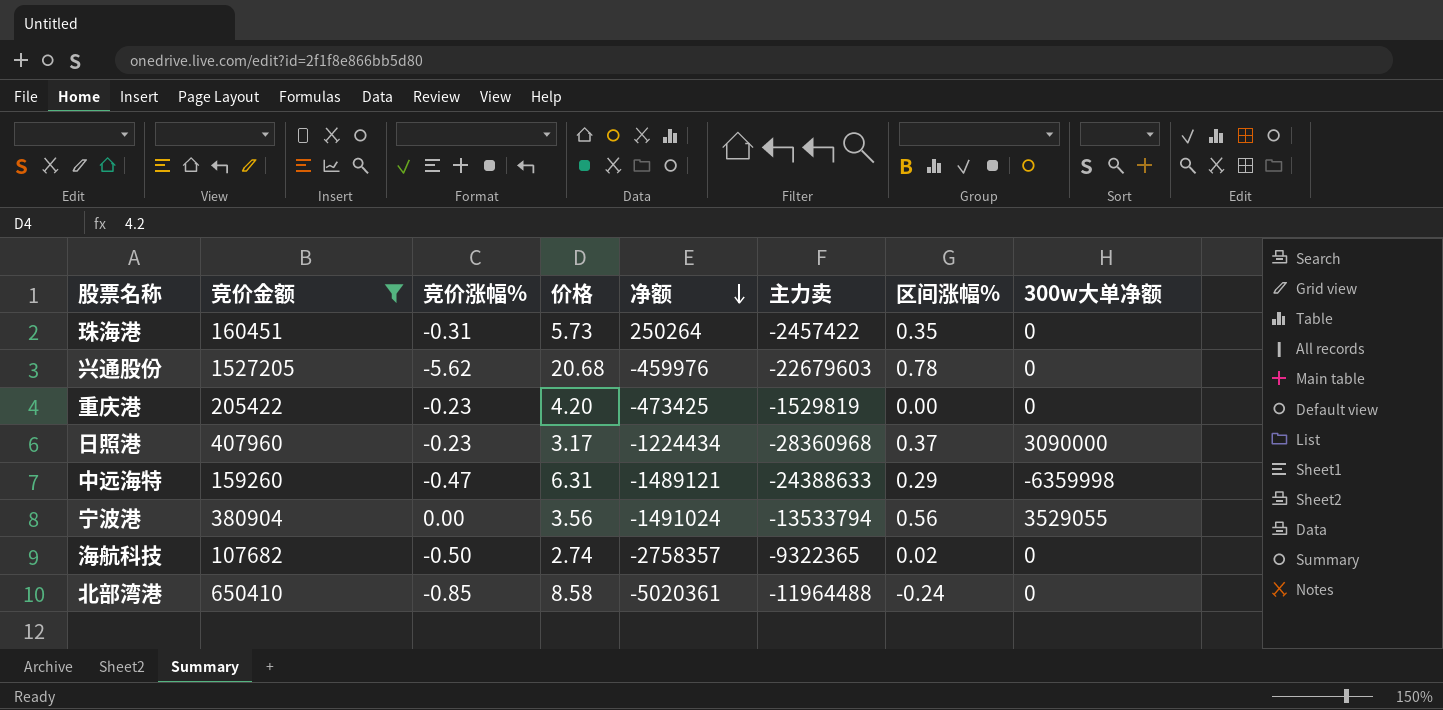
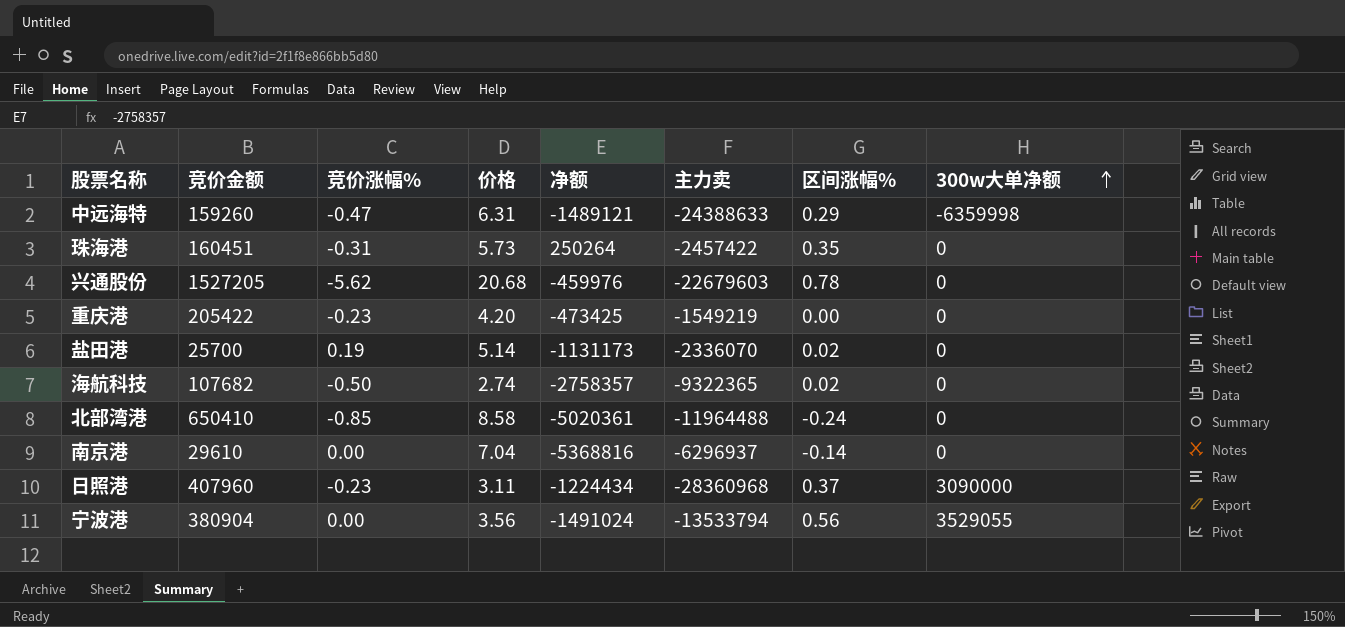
filter: 竞价金额 >= 107682 -> none
row order: 净额 descending -> 300w大单净额 ascending
重庆港 | 主力卖: -1529819 -> -1549219
日照港 | 价格: 3.17 -> 3.11

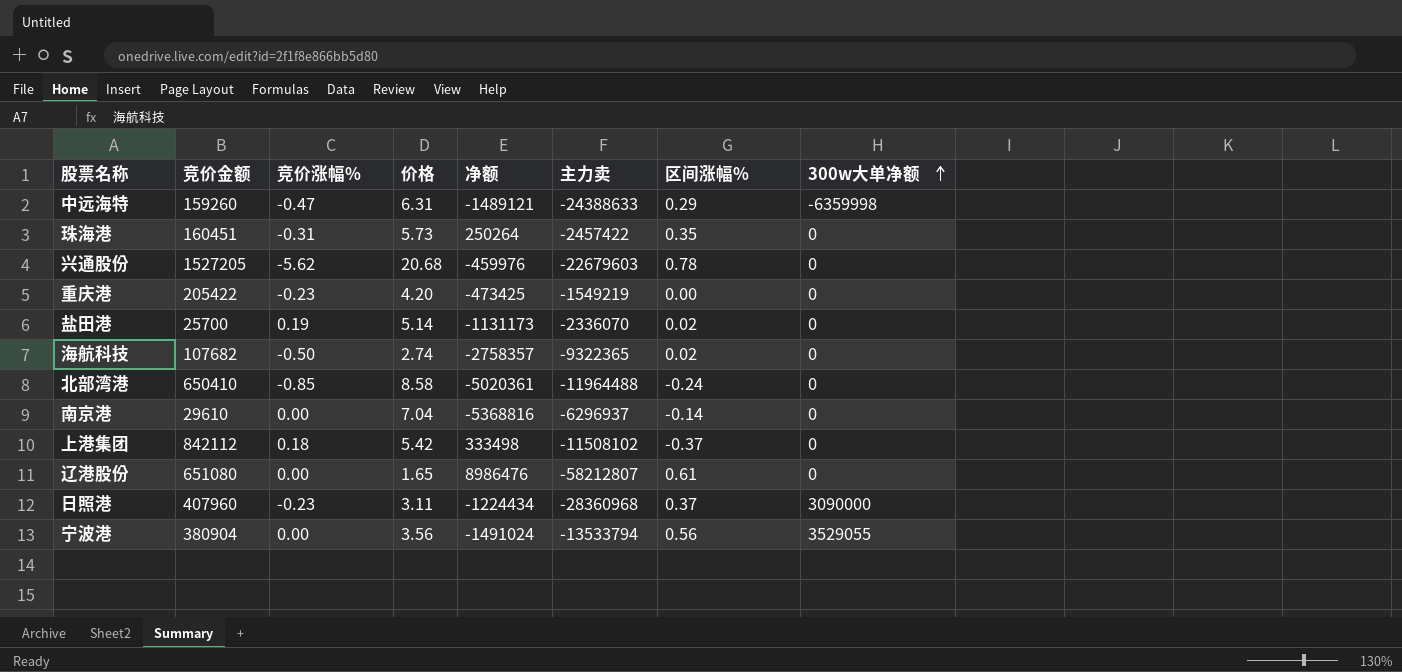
row 上港集团: none -> 842112 | 0.18 | 5.42 | 333498 | -11508102 | -0.37 | 0
row 辽港股份: none -> 651080 | 0.00 | 1.65 | 8986476 | -58212807 | 0.61 | 0

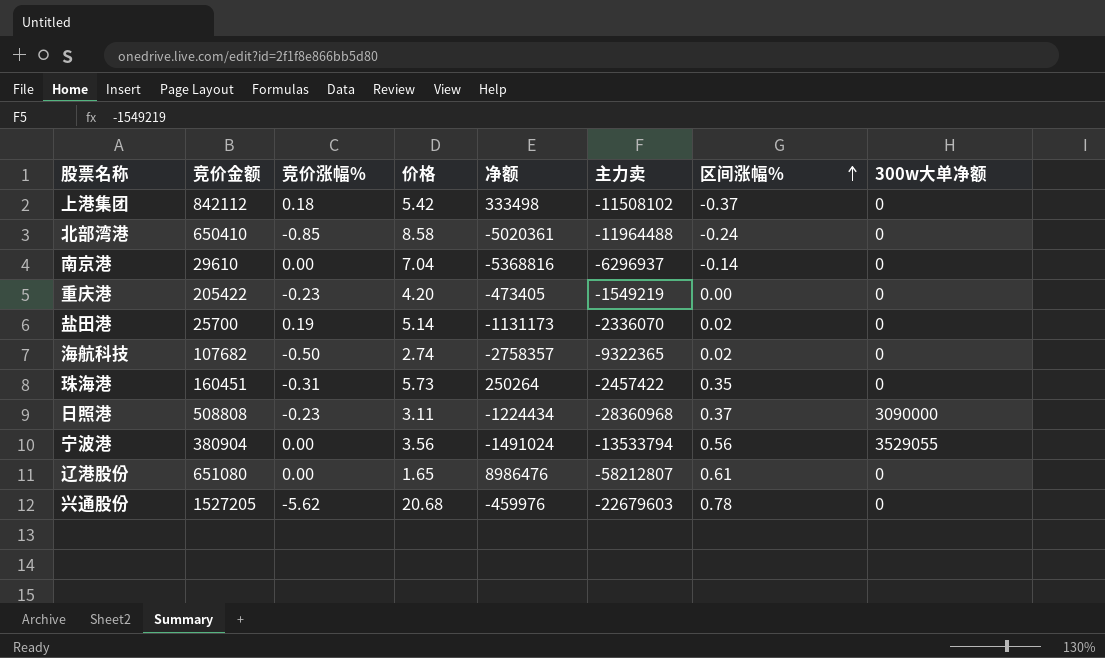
row order: 300w大单净额 ascending -> 区间涨幅% ascending
row 中远海特: 159260 | -0.47 | 6.31 | -1489121 | -24388633 | 0.29 | -6359998 -> none
重庆港 | 净额: -473425 -> -473405
日照港 | 竞价金额: 407960 -> 508808

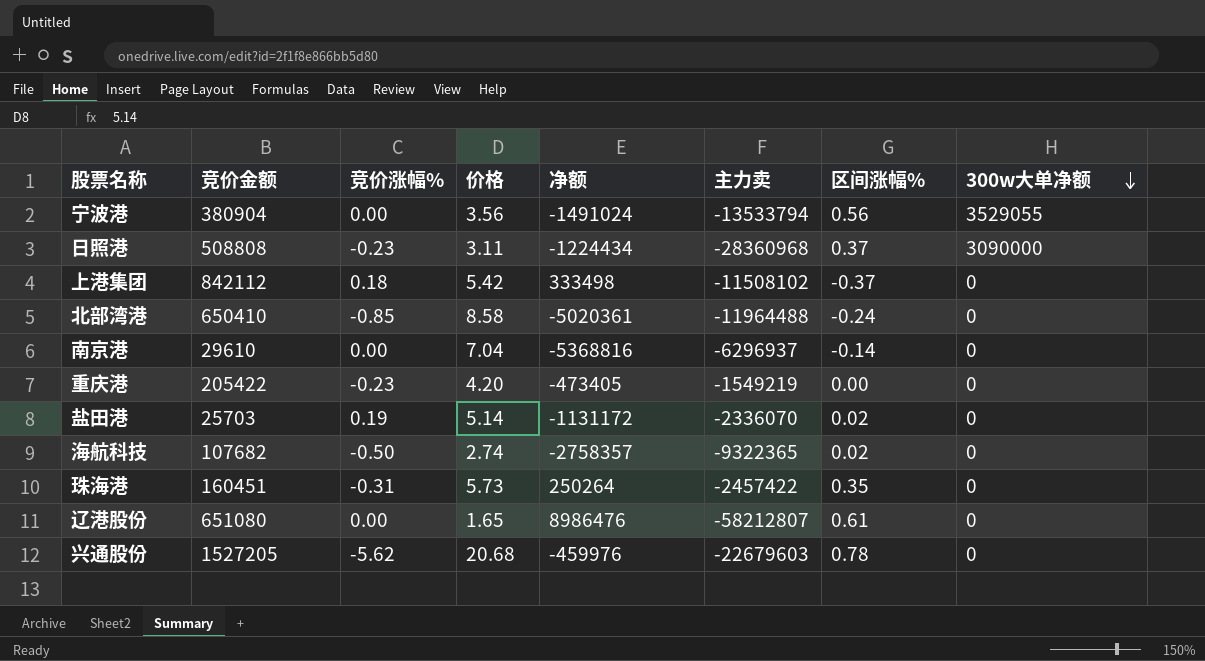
row order: 区间涨幅% ascending -> 300w大单净额 descending
盐田港 | 竞价金额: 25700 -> 25703
盐田港 | 净额: -1131173 -> -1131172

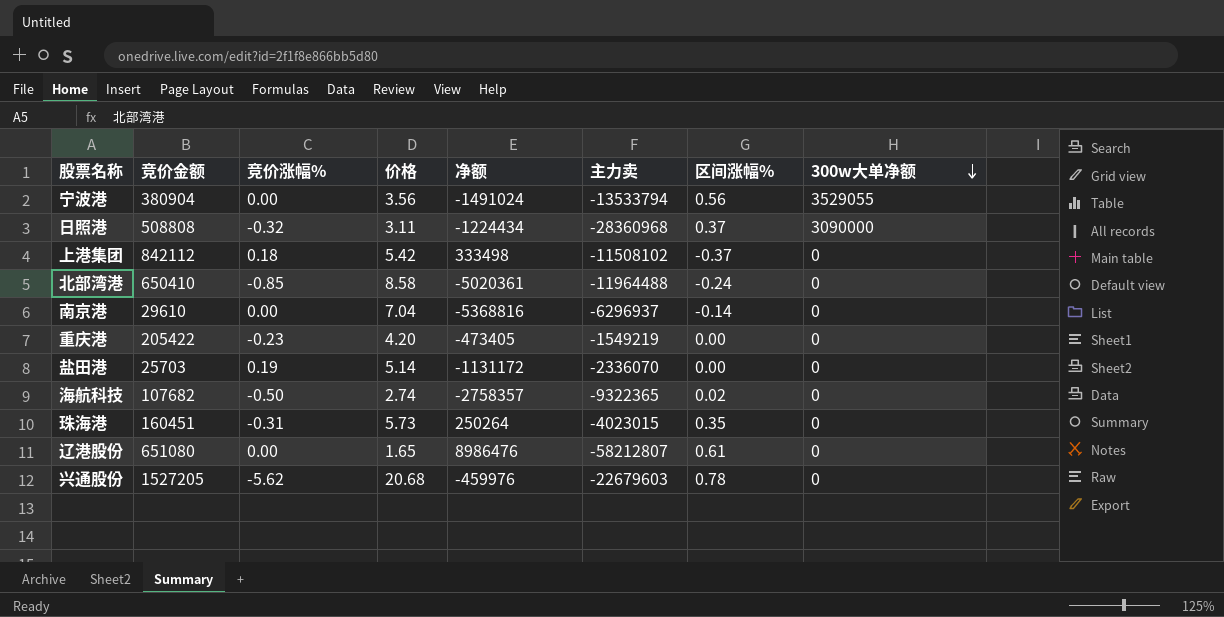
日照港 | 竞价涨幅%: -0.23 -> -0.32
盐田港 | 区间涨幅%: 0.02 -> 0.00
珠海港 | 主力卖: -2457422 -> -4023015

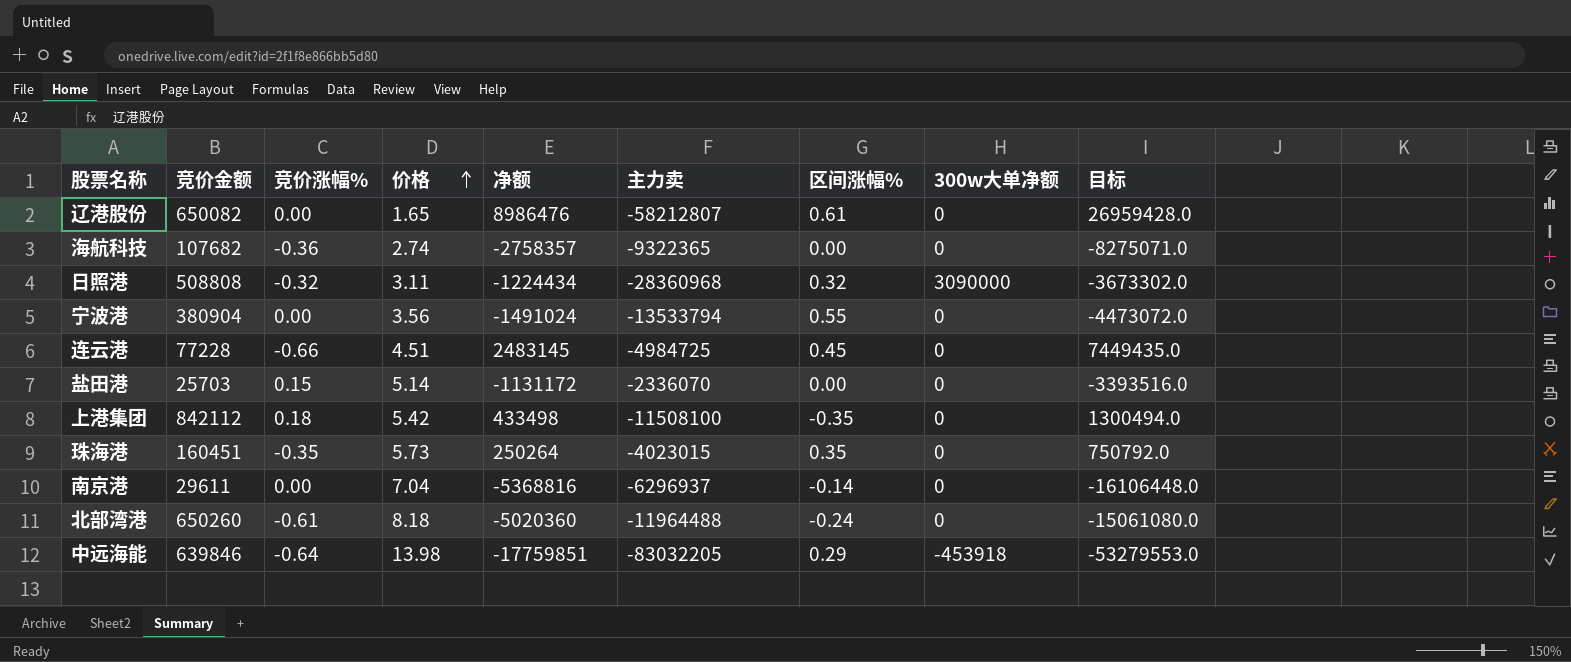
row order: 300w大单净额 descending -> 价格 ascending
column 目标 | formula: none -> [净额] * 3
row 重庆港: 205422 | -0.23 | 4.20 | -473405 | -1549219 | 0.00 | 0 -> none
row 兴通股份: 1527205 | -5.62 | 20.68 | -459976 | -22679603 | 0.78 | 0 -> none
辽港股份 | 竞价金额: 651080 -> 650082
海航科技 | 竞价涨幅%: -0.50 -> -0.36
海航科技 | 区间涨幅%: 0.02 -> 0.00
日照港 | 区间涨幅%: 0.37 -> 0.32
宁波港 | 区间涨幅%: 0.56 -> 0.55
宁波港 | 300w大单净额: 3529055 -> 0
row 连云港: none -> 77228 | -0.66 | 4.51 | 2483145 | -4984725 | 0.45 | 0 | 7449435.0
盐田港 | 竞价涨幅%: 0.19 -> 0.15
上港集团 | 净额: 333498 -> 433498
上港集团 | 主力卖: -11508102 -> -11508100
上港集团 | 区间涨幅%: -0.37 -> -0.35
珠海港 | 竞价涨幅%: -0.31 -> -0.35
南京港 | 竞价金额: 29610 -> 29611
北部湾港 | 竞价金额: 650410 -> 650260
北部湾港 | 竞价涨幅%: -0.85 -> -0.61
北部湾港 | 价格: 8.58 -> 8.18
北部湾港 | 净额: -5020361 -> -5020360
row 中远海能: none -> 639846 | -0.64 | 13.98 | -17759851 | -83032205 | 0.29 | -453918 | -53279553.0

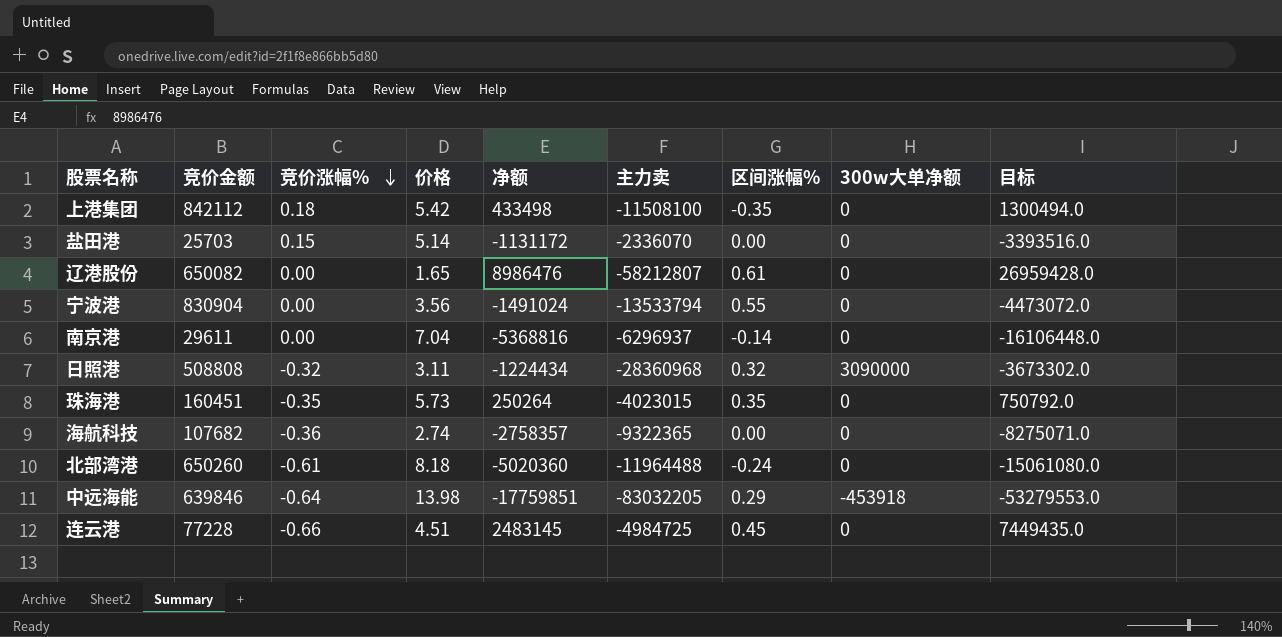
row order: 价格 ascending -> 竞价涨幅% descending
宁波港 | 竞价金额: 380904 -> 830904

